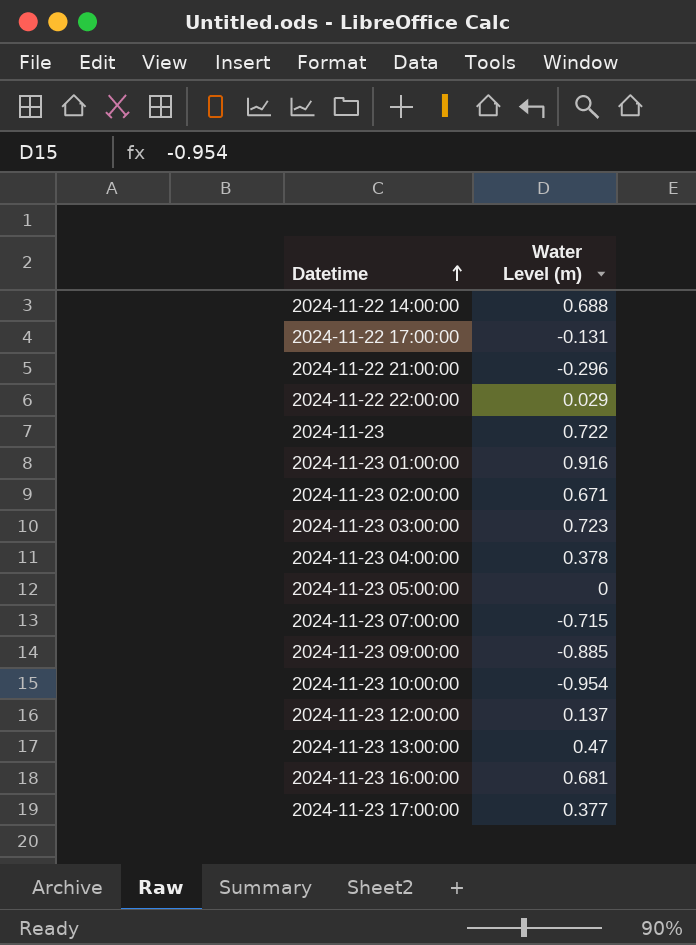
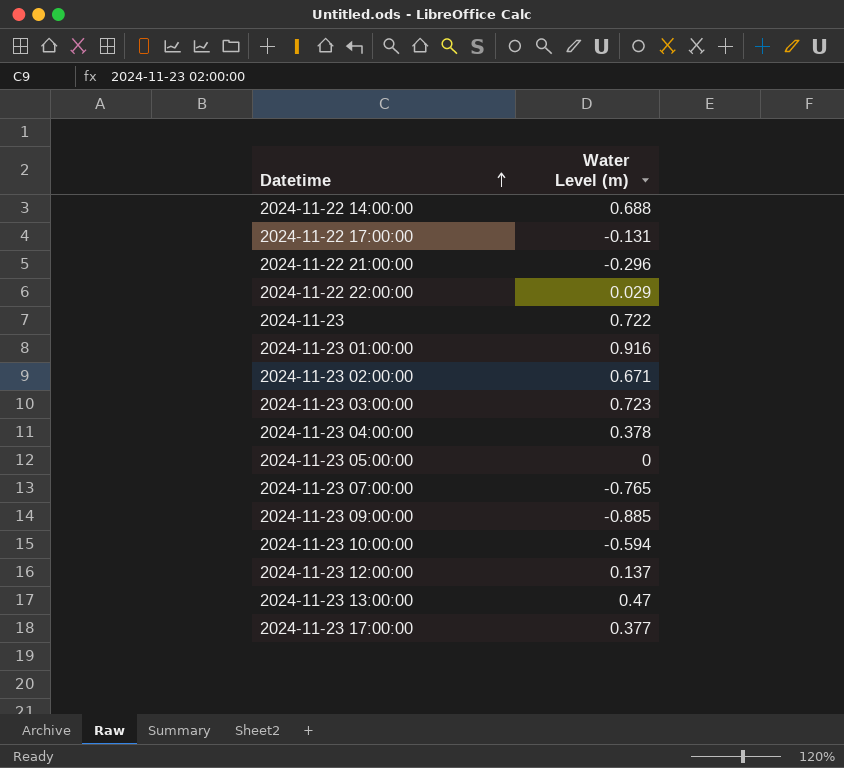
row 2024-11-23 16:00:00: 0.681 -> none
2024-11-23 07:00:00 | Water Level (m): -0.715 -> -0.765
2024-11-23 10:00:00 | Water Level (m): -0.954 -> -0.594

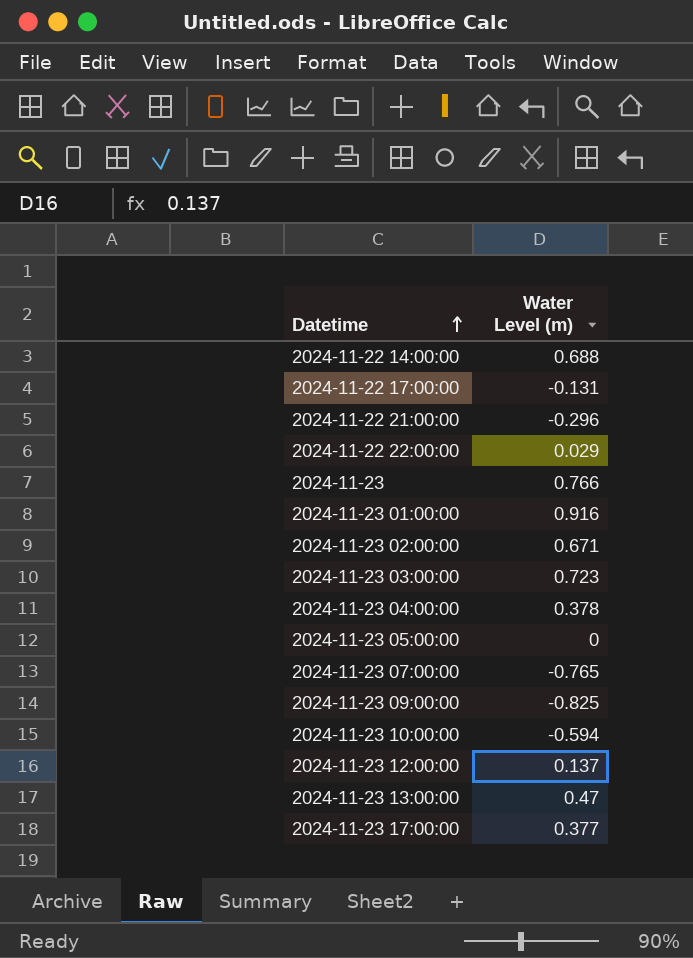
2024-11-23 | Water Level (m): 0.722 -> 0.766
2024-11-23 09:00:00 | Water Level (m): -0.885 -> -0.825

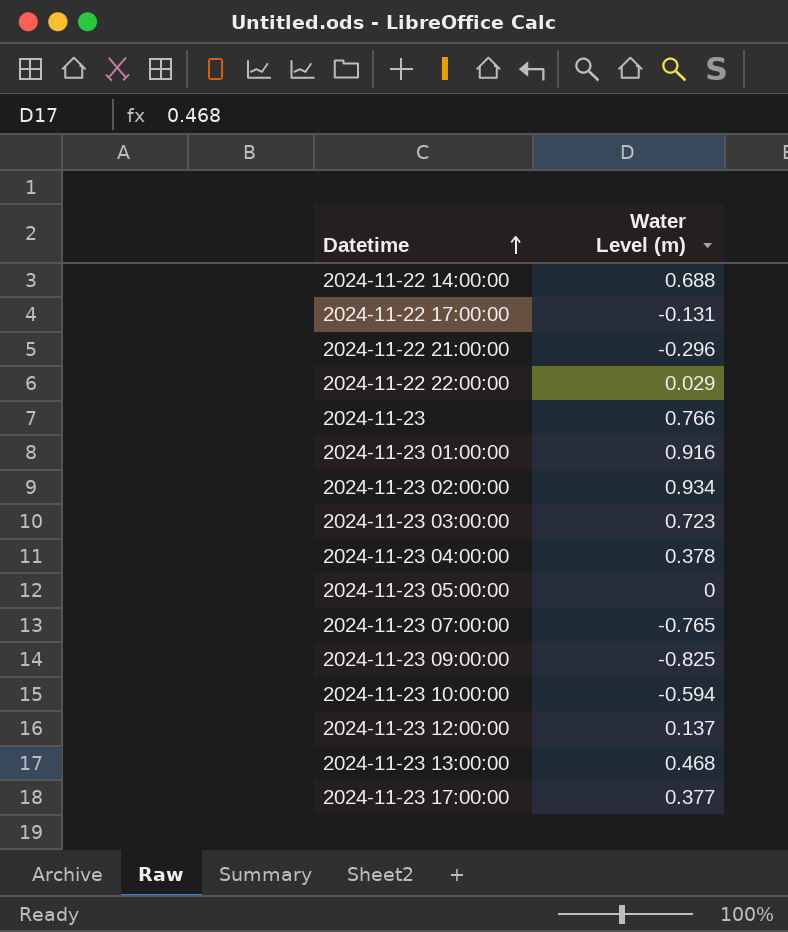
2024-11-23 02:00:00 | Water Level (m): 0.671 -> 0.934
2024-11-23 13:00:00 | Water Level (m): 0.47 -> 0.468

